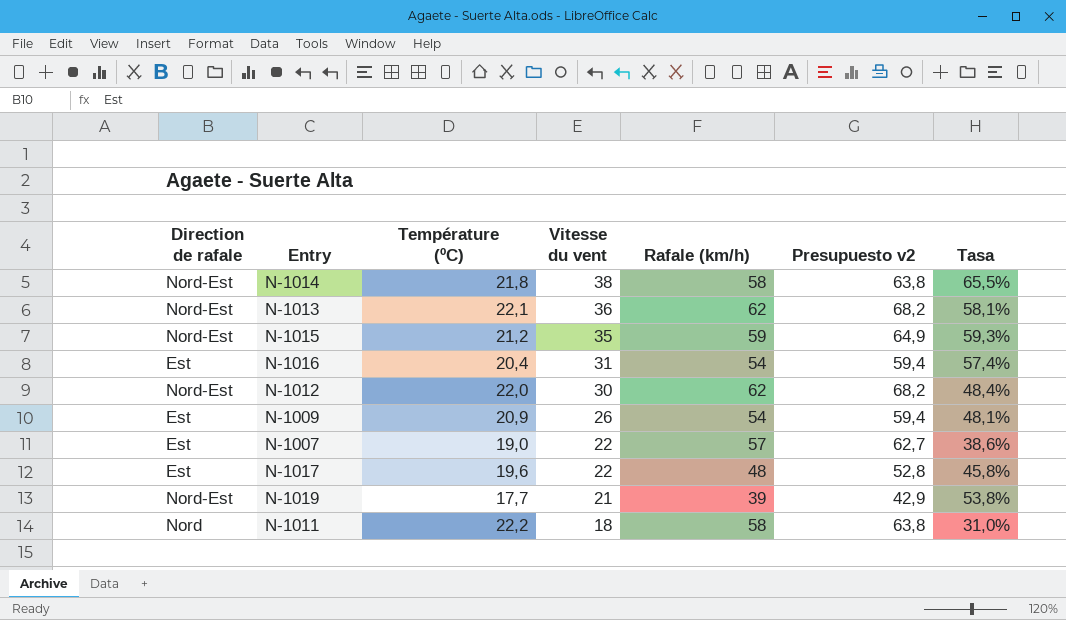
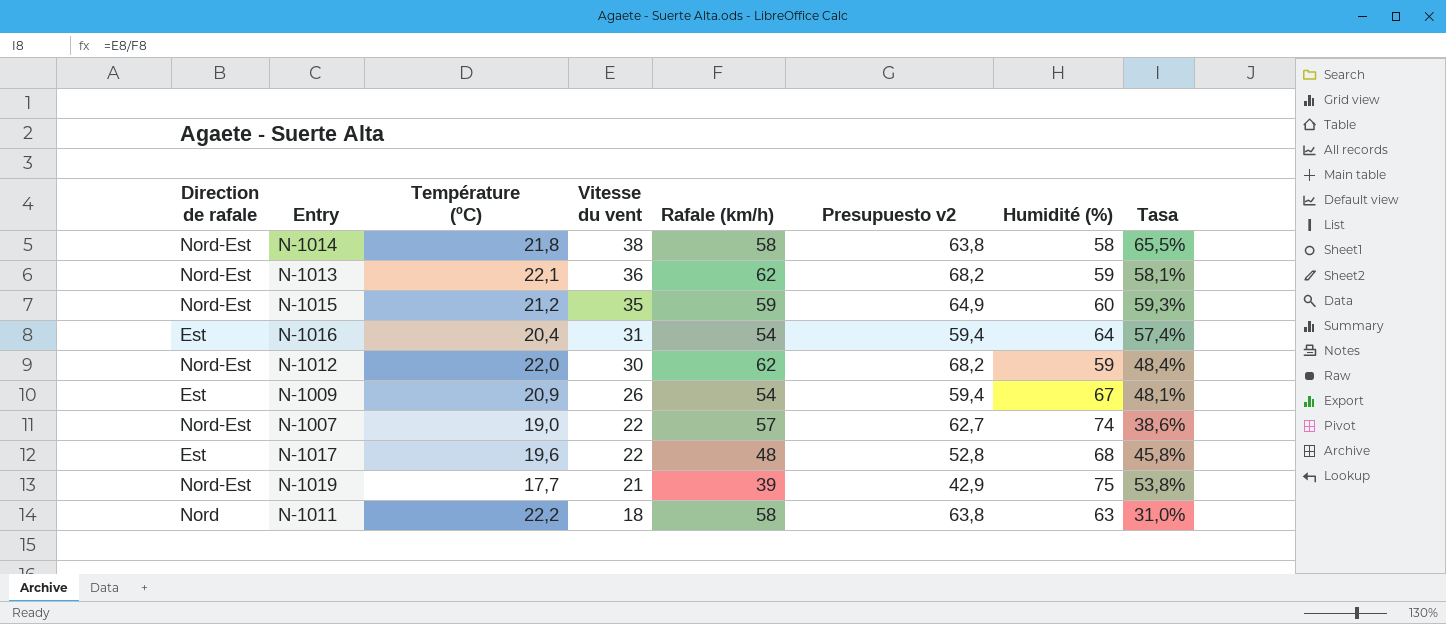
column Humidité (%) | position: none -> 7
N-1007 | Direction de rafale: Est -> Nord-Est

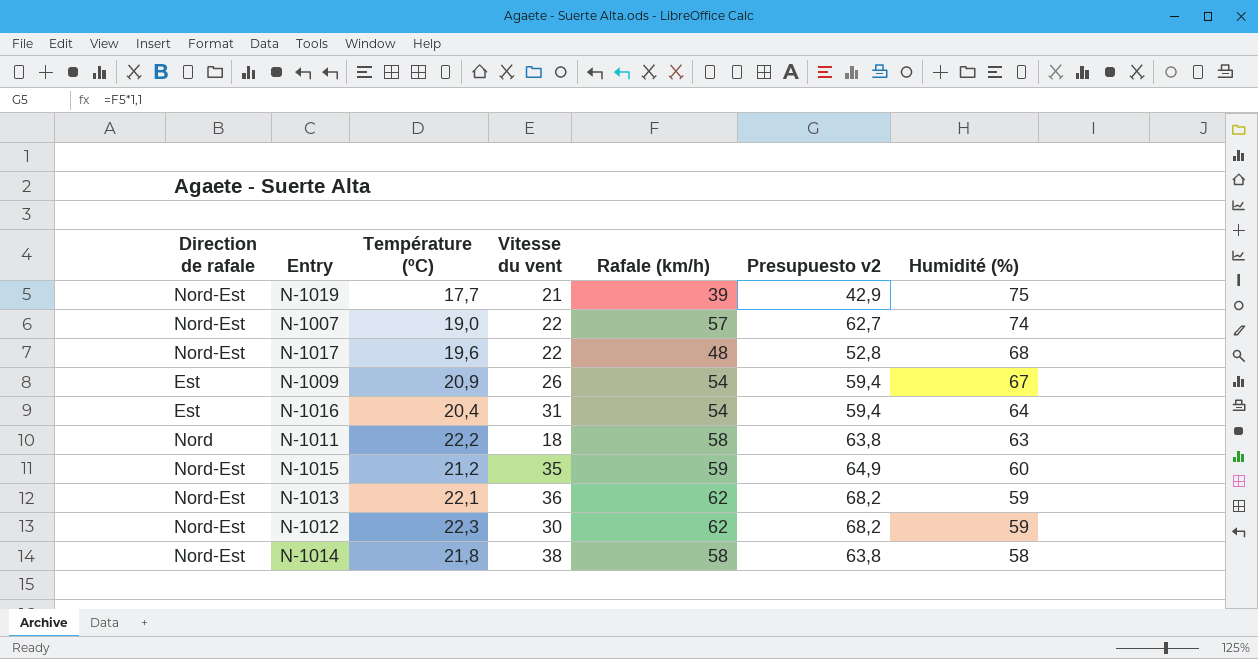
row order: Vitesse du vent descending -> Humidité (%) descending
column Tasa | formula: [Vitesse du vent] / [Rafale (km/h)] -> none
N-1017 | Direction de rafale: Est -> Nord-Est
N-1012 | Température (ºC): 22,0 -> 22,3

